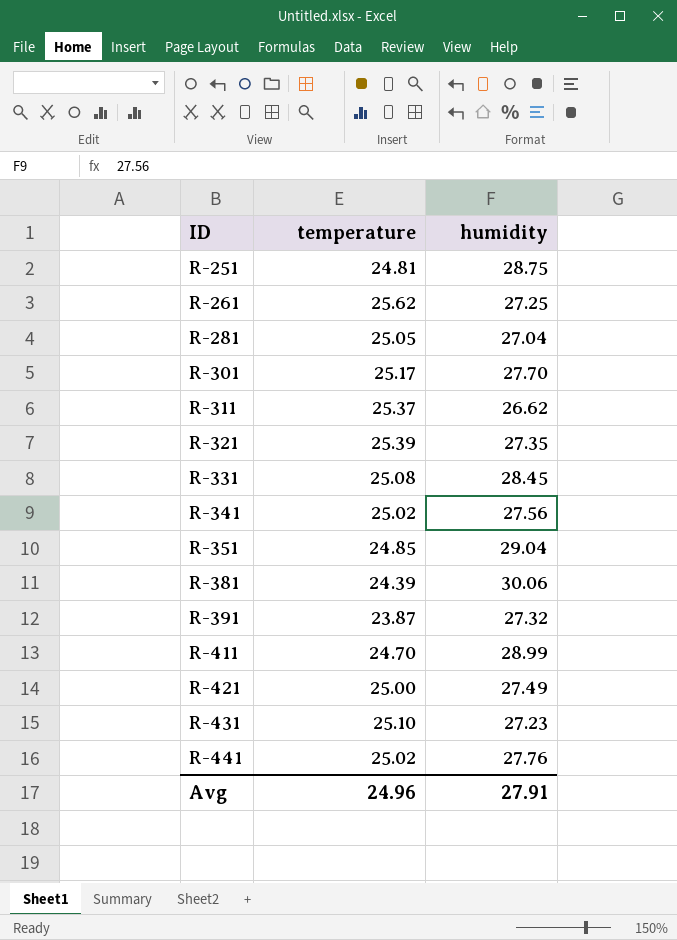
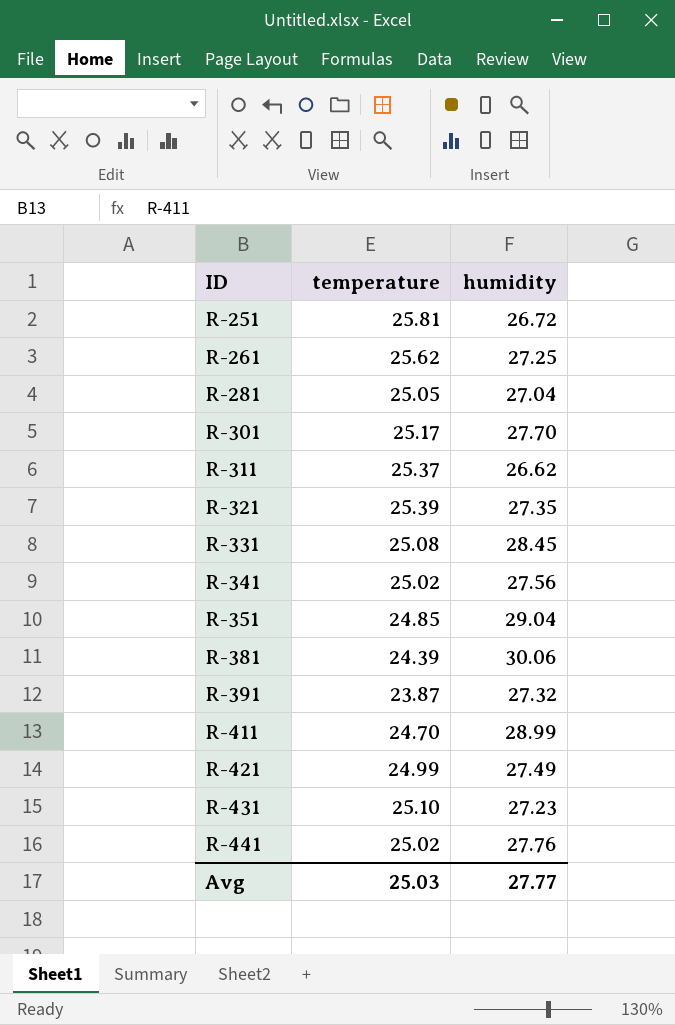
R-251 | temperature: 24.81 -> 25.81
R-251 | humidity: 28.75 -> 26.72
R-421 | temperature: 25.00 -> 24.99
Avg | temperature: 24.96 -> 25.03
Avg | humidity: 27.91 -> 27.77

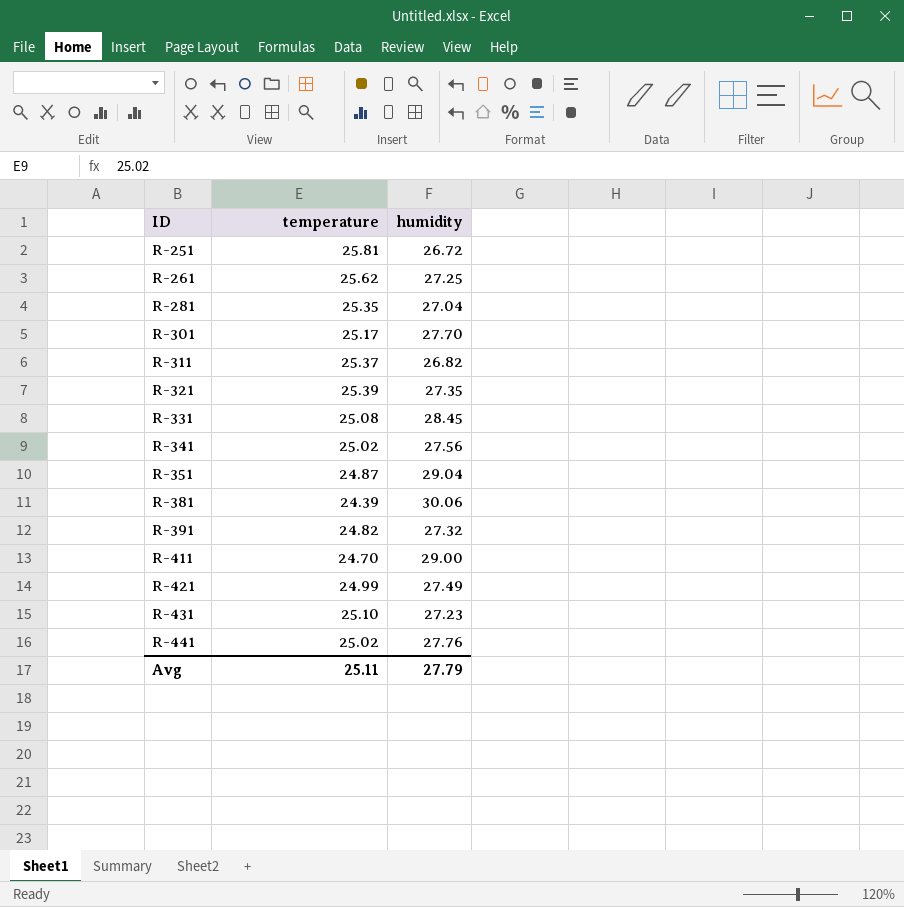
R-281 | temperature: 25.05 -> 25.35
R-311 | humidity: 26.62 -> 26.82
R-351 | temperature: 24.85 -> 24.87
R-391 | temperature: 23.87 -> 24.82
R-411 | humidity: 28.99 -> 29.00
Avg | temperature: 25.03 -> 25.11
Avg | humidity: 27.77 -> 27.79

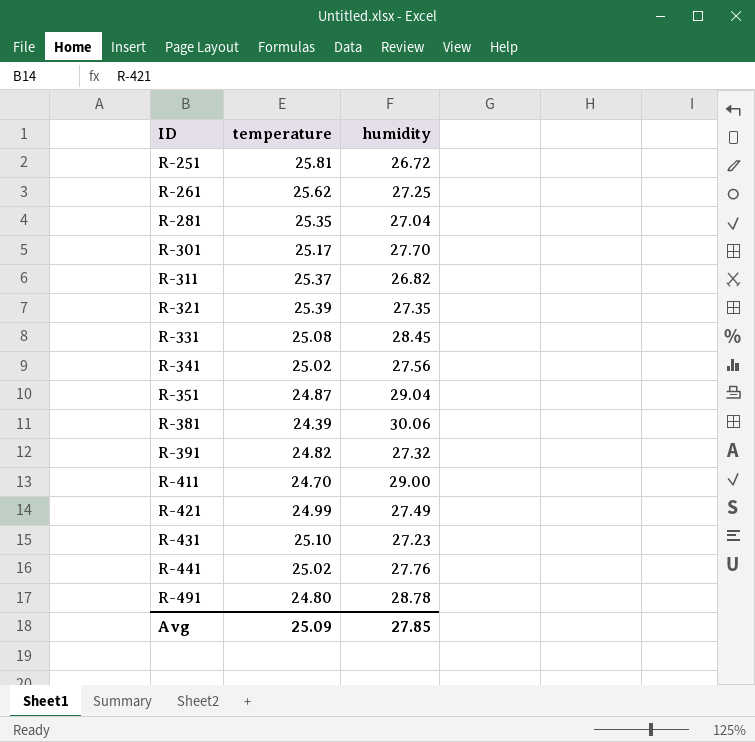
row R-491: none -> 24.80 | 28.78
Avg | temperature: 25.11 -> 25.09
Avg | humidity: 27.79 -> 27.85

